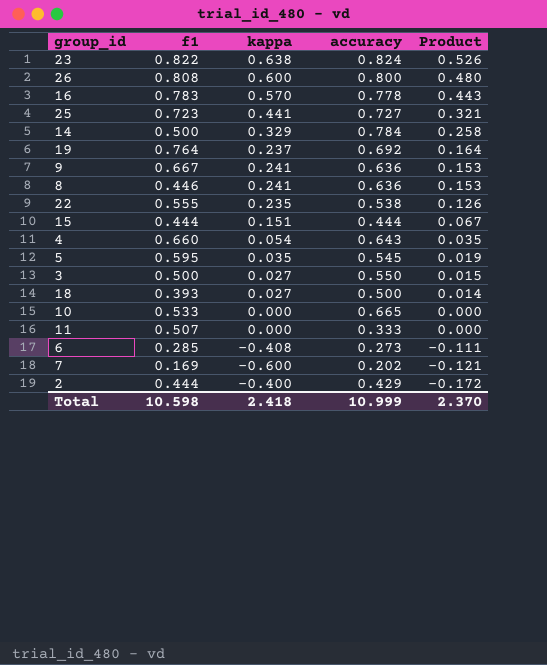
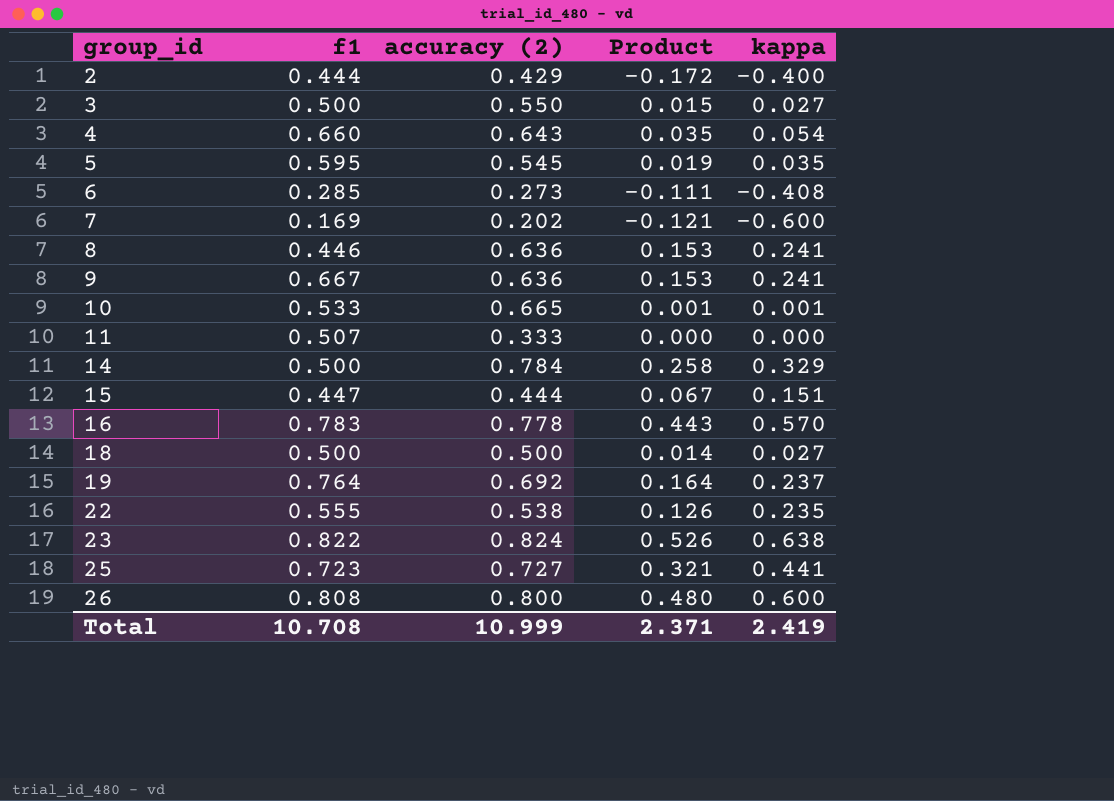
row order: Product descending -> group_id ascending
column name: accuracy -> accuracy (2)
column kappa | position: 3 -> 5
10 | Product: 0.000 -> 0.001
10 | kappa: 0.000 -> 0.001
15 | f1: 0.444 -> 0.447
18 | f1: 0.393 -> 0.500
Total | f1: 10.598 -> 10.708
Total | Product: 2.370 -> 2.371
Total | kappa: 2.418 -> 2.419

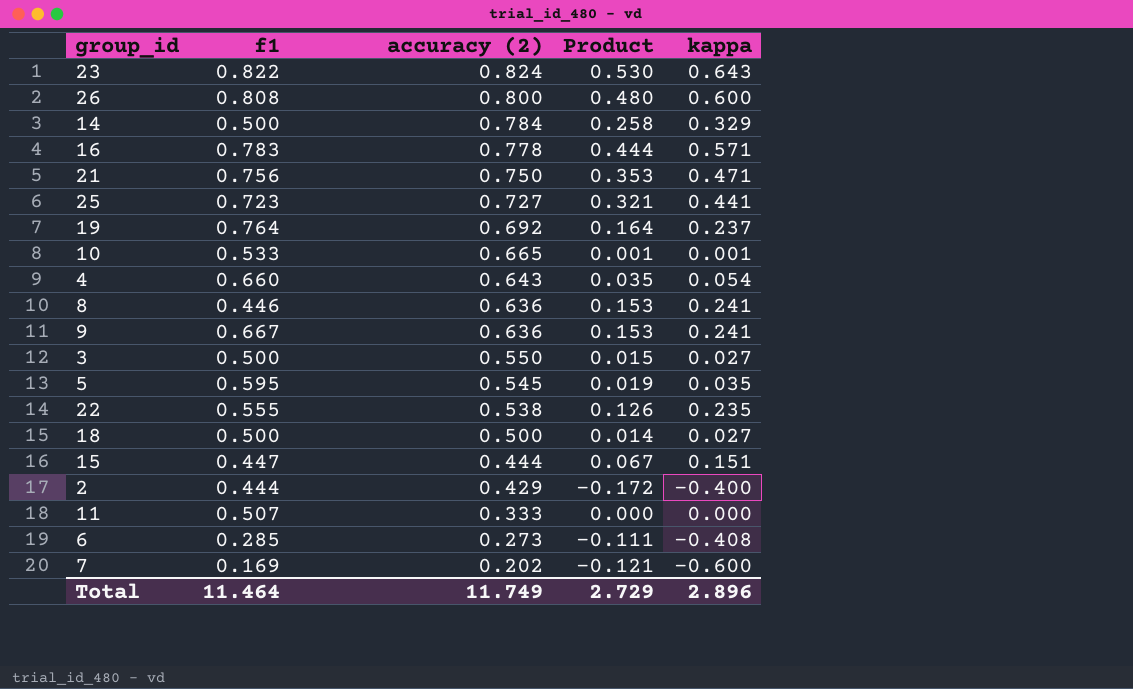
row order: group_id ascending -> accuracy (2) descending
23 | Product: 0.526 -> 0.530
23 | kappa: 0.638 -> 0.643
16 | Product: 0.443 -> 0.444
16 | kappa: 0.570 -> 0.571
row 21: none -> 0.756 | 0.750 | 0.353 | 0.471
Total | f1: 10.708 -> 11.464
Total | accuracy (2): 10.999 -> 11.749
Total | Product: 2.371 -> 2.729
Total | kappa: 2.419 -> 2.896

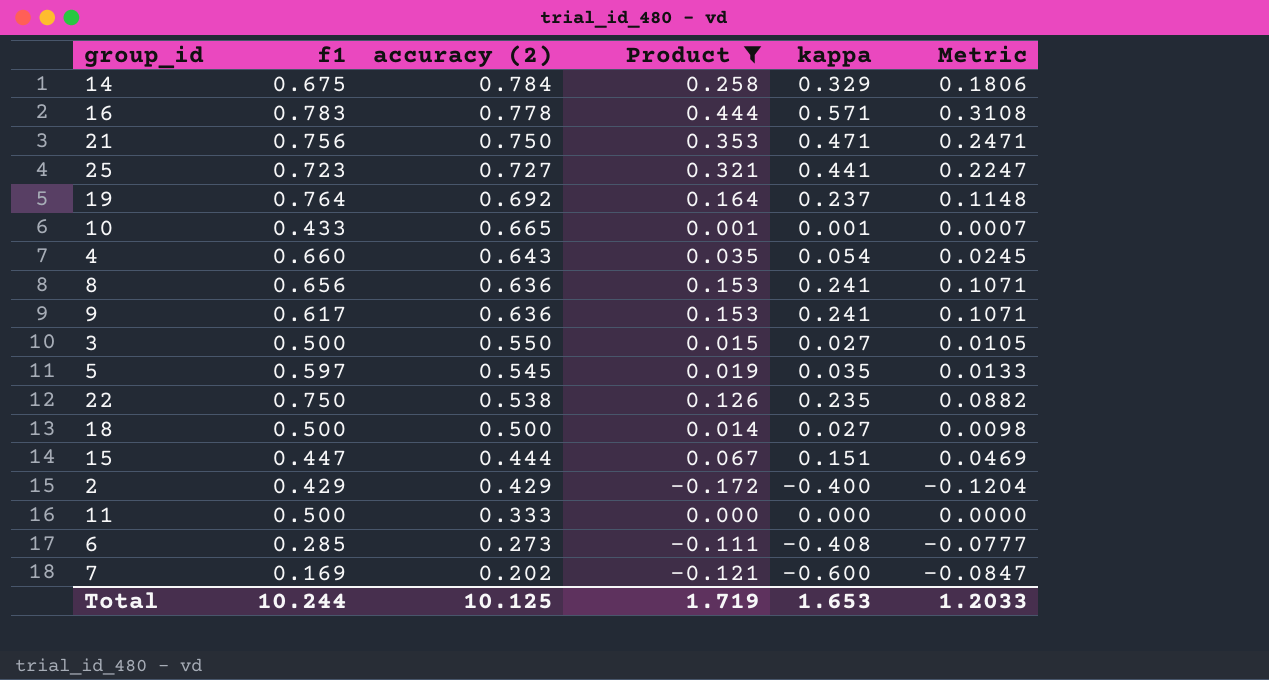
filter: none -> Product <= 0.444
column Metric | formula: none -> [Product] * 0.7
14 | f1: 0.500 -> 0.675
10 | f1: 0.533 -> 0.433
8 | f1: 0.446 -> 0.656
9 | f1: 0.667 -> 0.617
5 | f1: 0.595 -> 0.597
22 | f1: 0.555 -> 0.750
2 | f1: 0.444 -> 0.429
11 | f1: 0.507 -> 0.500
Total | f1: 11.464 -> 10.244
Total | accuracy (2): 11.749 -> 10.125
Total | Product: 2.729 -> 1.719
Total | kappa: 2.896 -> 1.653

